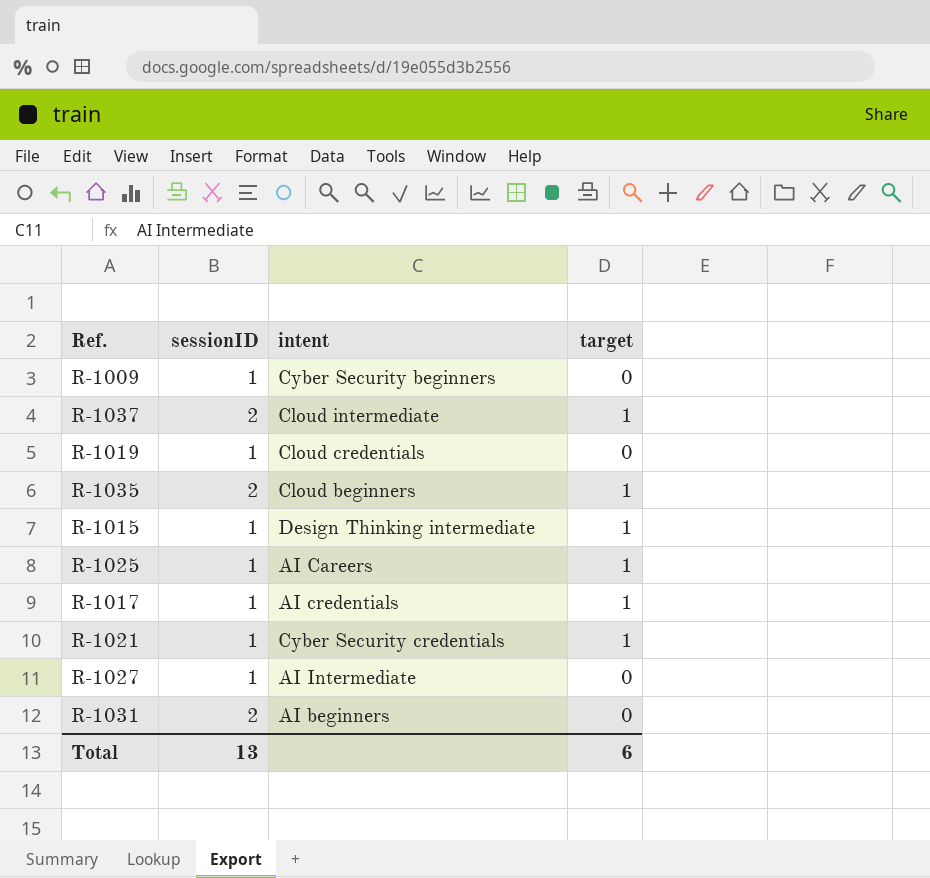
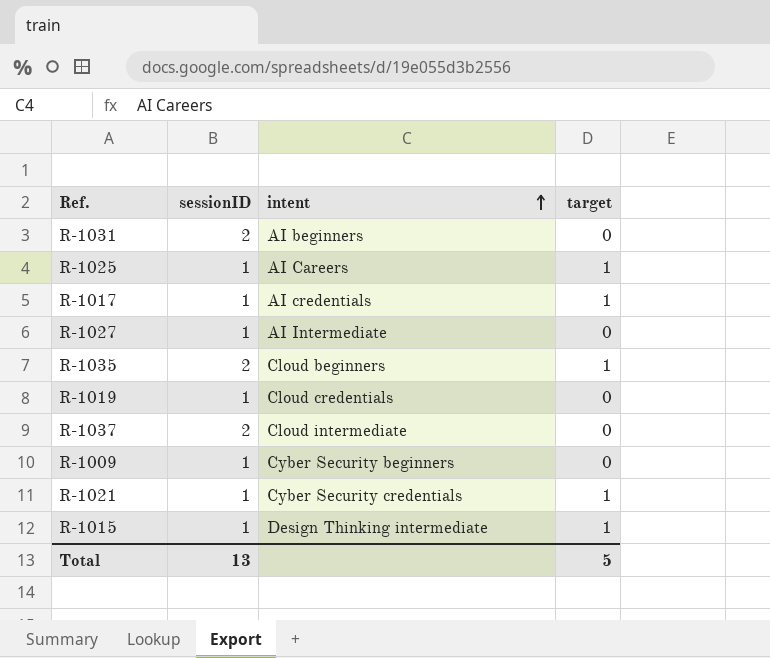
row order: none -> intent ascending
R-1037 | target: 1 -> 0
Total | target: 6 -> 5

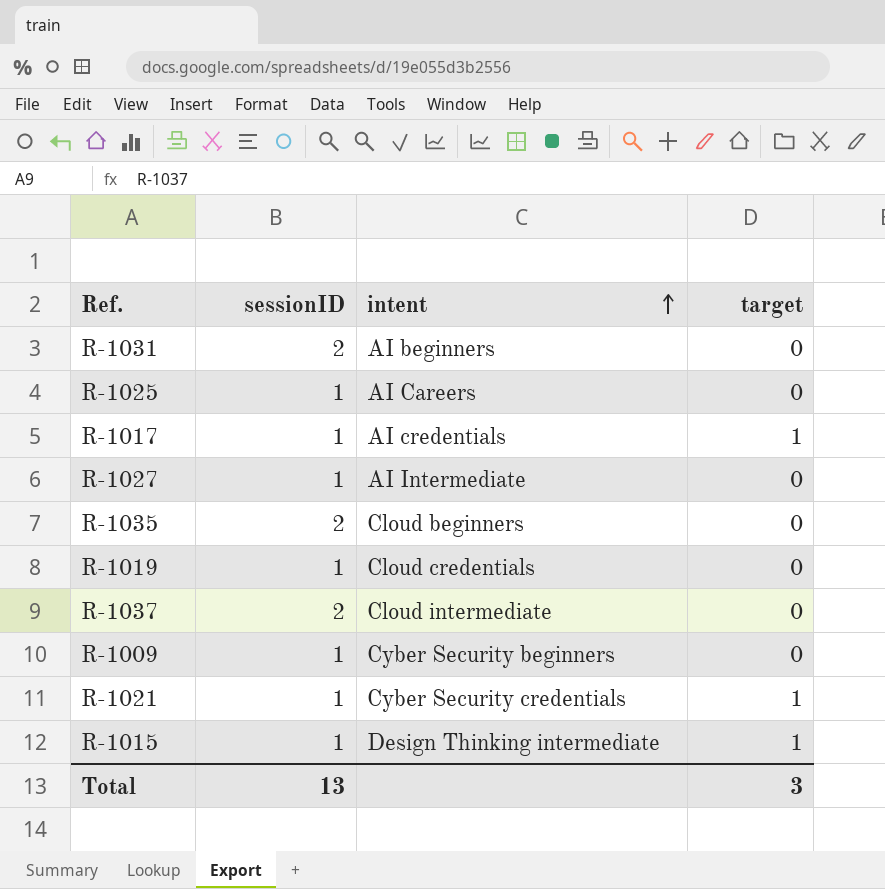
R-1025 | target: 1 -> 0
R-1035 | target: 1 -> 0
Total | target: 5 -> 3

